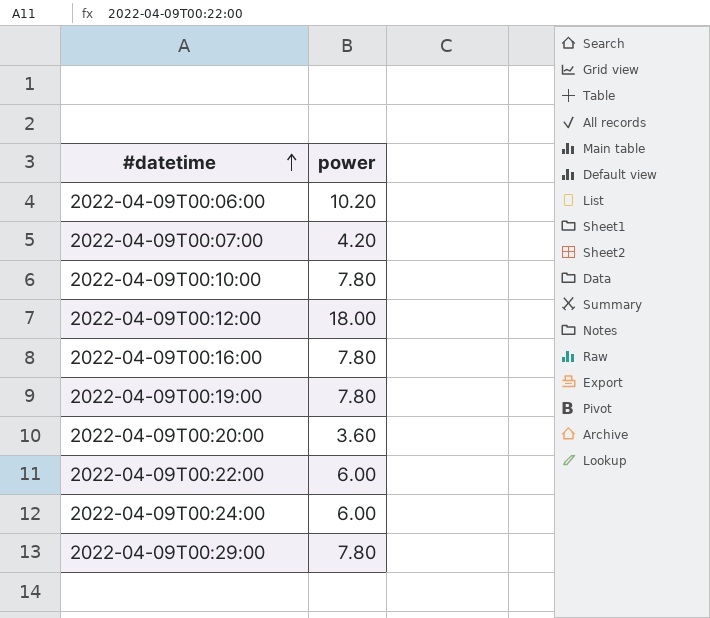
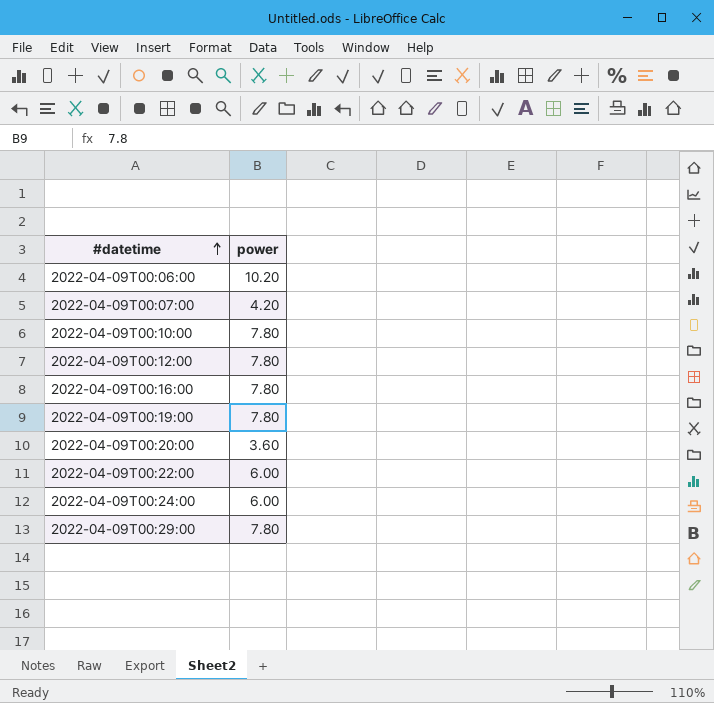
2022-04-09T00:12:00 | power: 18.00 -> 7.80

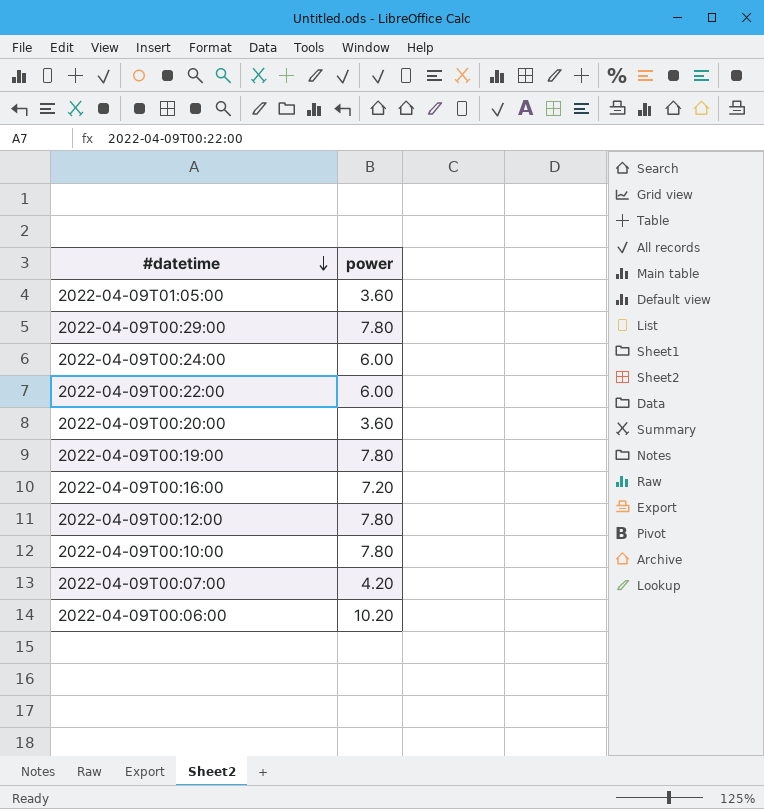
row order: #datetime ascending -> #datetime descending
row 2022-04-09T01:05:00: none -> 3.60
2022-04-09T00:16:00 | power: 7.80 -> 7.20

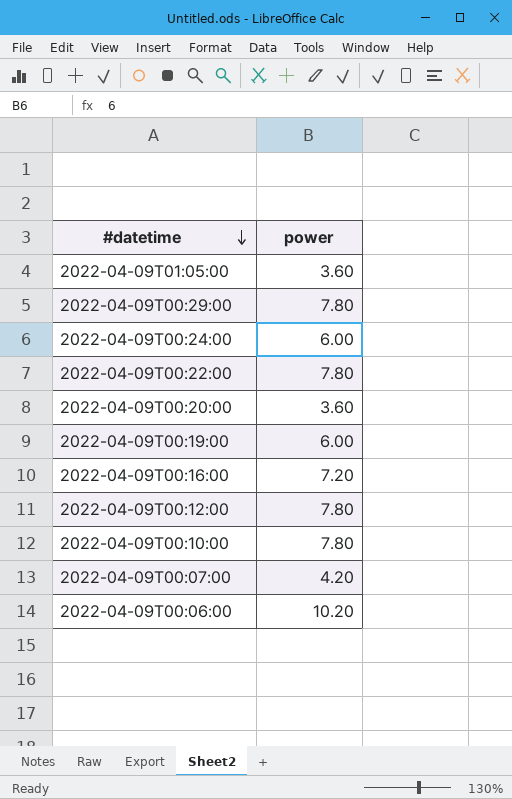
2022-04-09T00:22:00 | power: 6.00 -> 7.80
2022-04-09T00:19:00 | power: 7.80 -> 6.00

